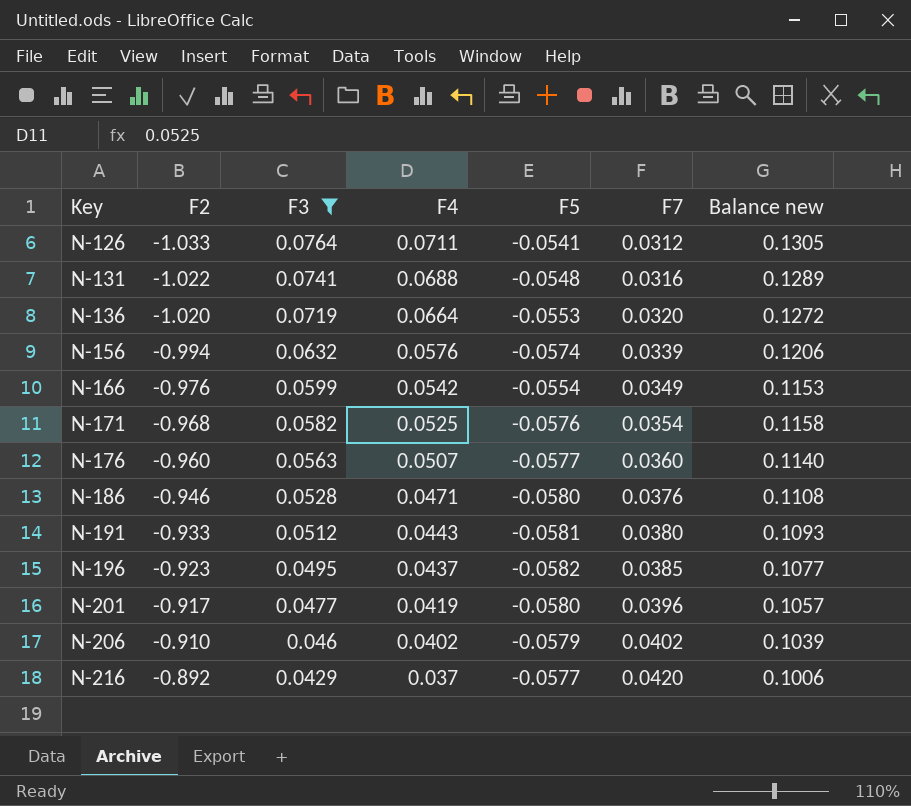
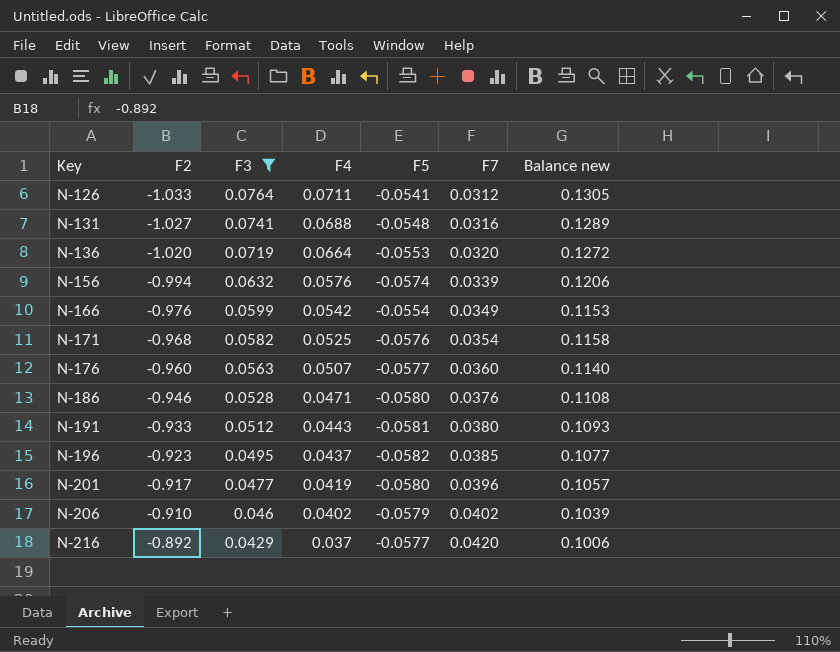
N-131 | F2: -1.022 -> -1.027

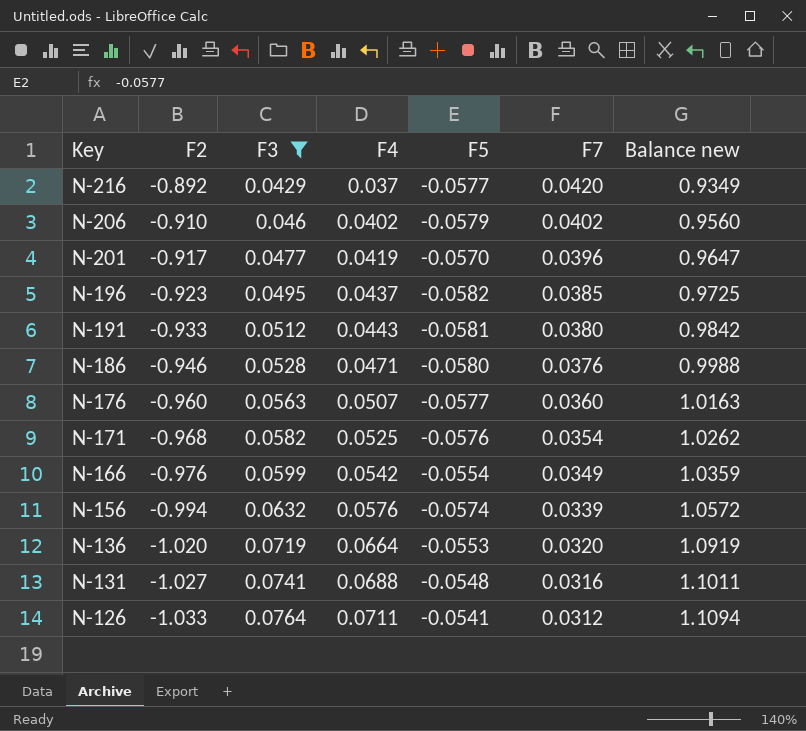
row order: Key ascending -> Key descending
column Balance new | formula: [F3] - [F5] -> [F3] - [F2]
N-201 | F5: -0.0580 -> -0.0570

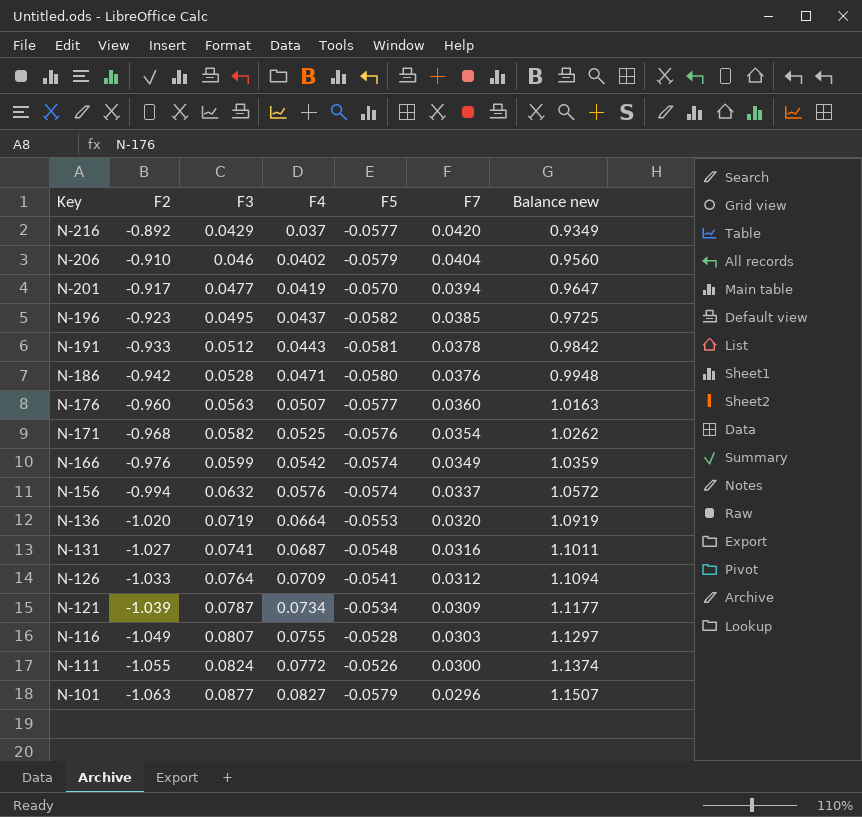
filter: F3 <= 0.0764 -> none
N-206 | F7: 0.0402 -> 0.0404
N-201 | F7: 0.0396 -> 0.0394
N-191 | F7: 0.0380 -> 0.0378
N-186 | F2: -0.946 -> -0.942
N-186 | Balance new: 0.9988 -> 0.9948
N-166 | F5: -0.0554 -> -0.0574
N-156 | F7: 0.0339 -> 0.0337
N-131 | F4: 0.0688 -> 0.0687
N-126 | F4: 0.0711 -> 0.0709

